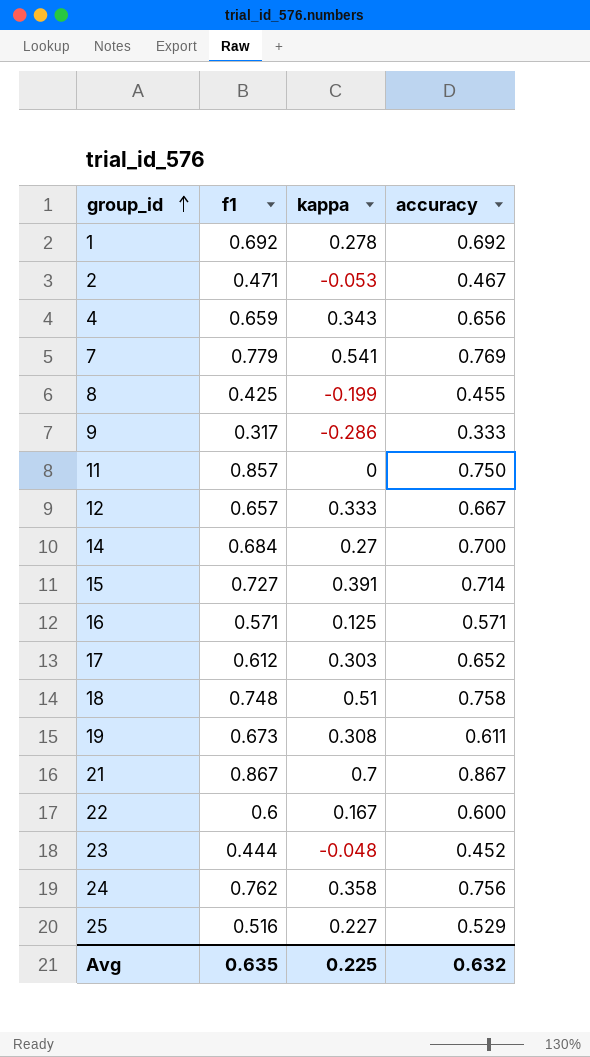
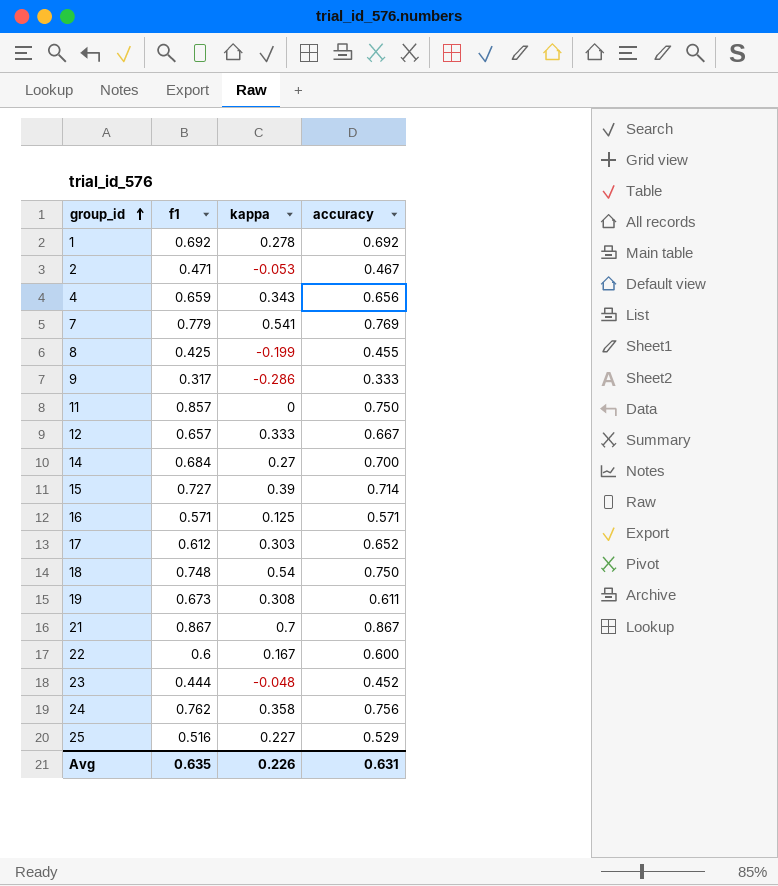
15 | kappa: 0.391 -> 0.39
18 | kappa: 0.51 -> 0.54
18 | accuracy: 0.758 -> 0.750
Avg | kappa: 0.225 -> 0.226
Avg | accuracy: 0.632 -> 0.631

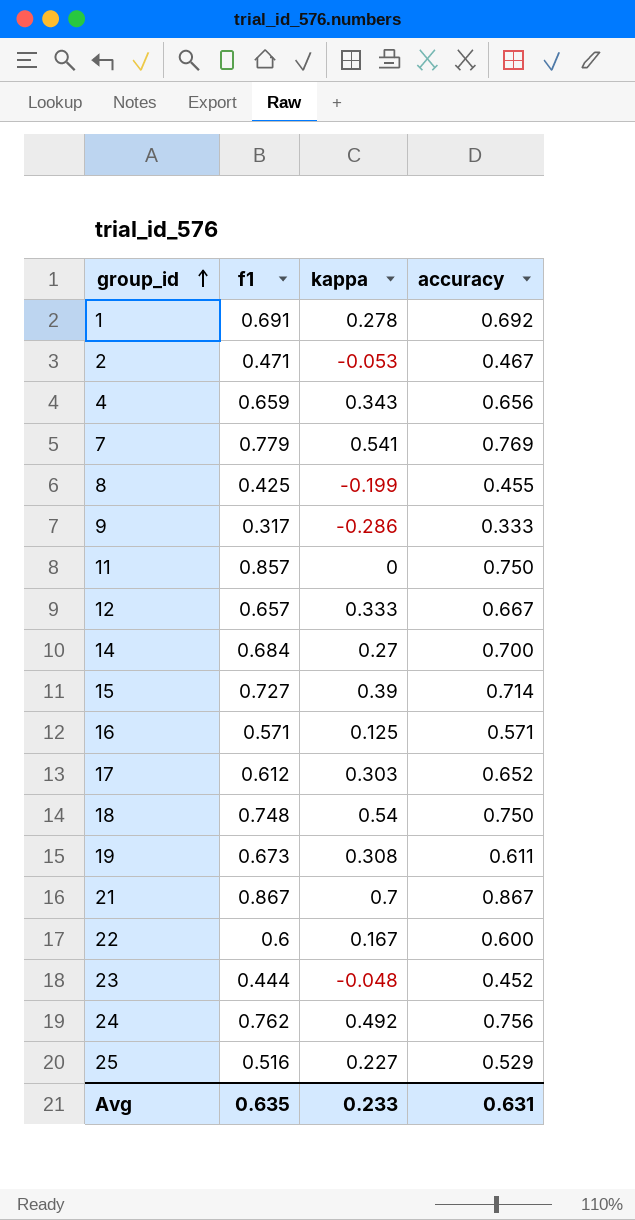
1 | f1: 0.692 -> 0.691
24 | kappa: 0.358 -> 0.492
Avg | kappa: 0.226 -> 0.233

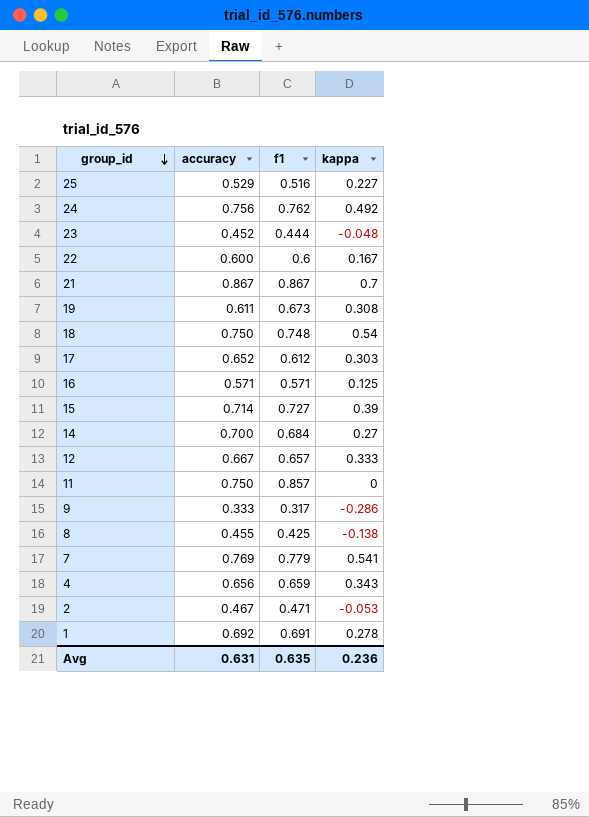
row order: group_id ascending -> group_id descending
column accuracy | position: 4 -> 2
8 | kappa: -0.199 -> -0.138
Avg | kappa: 0.233 -> 0.236

